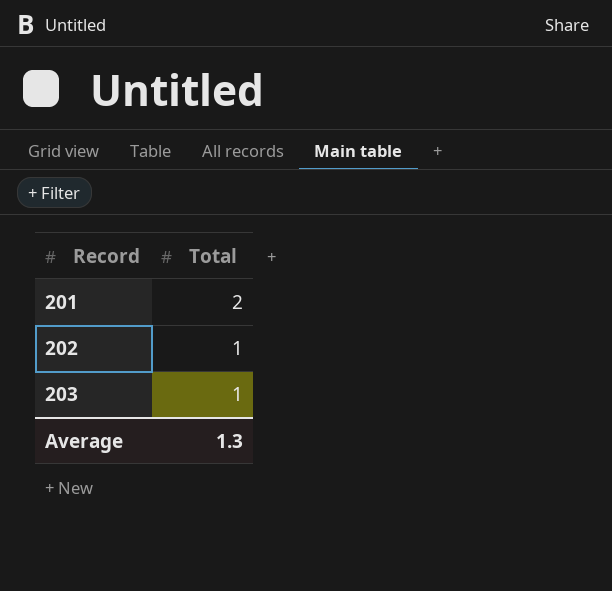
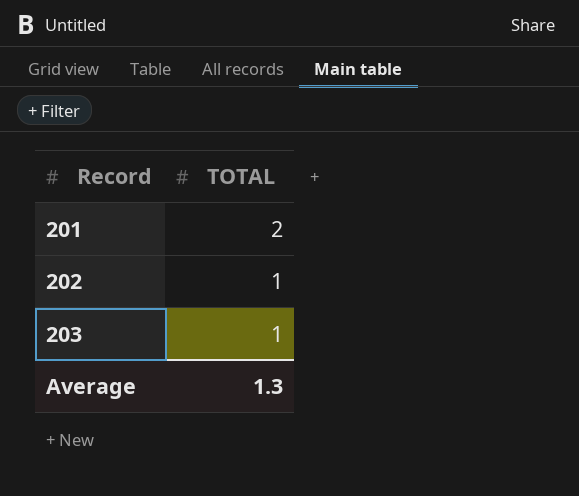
column name: Total -> TOTAL

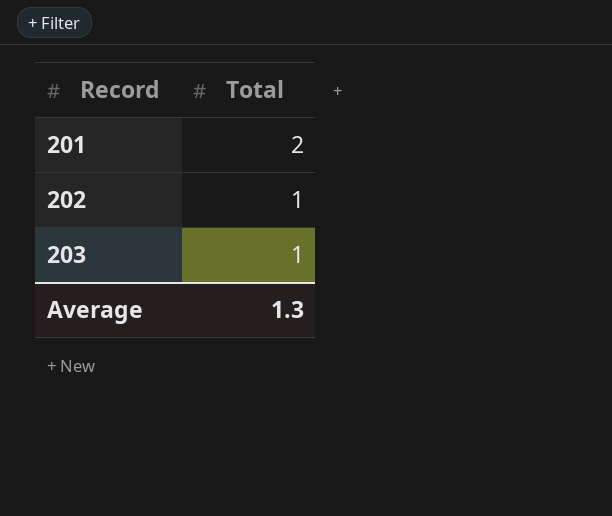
column name: TOTAL -> Total

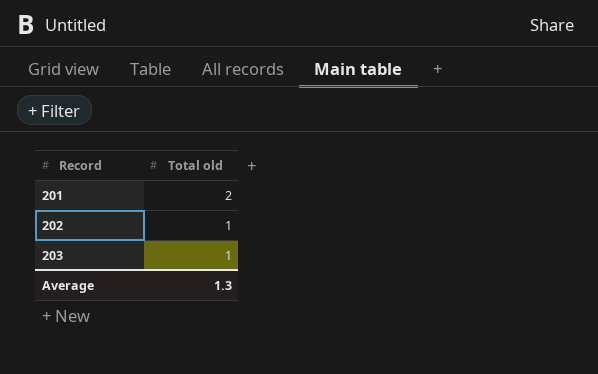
column name: Total -> Total old

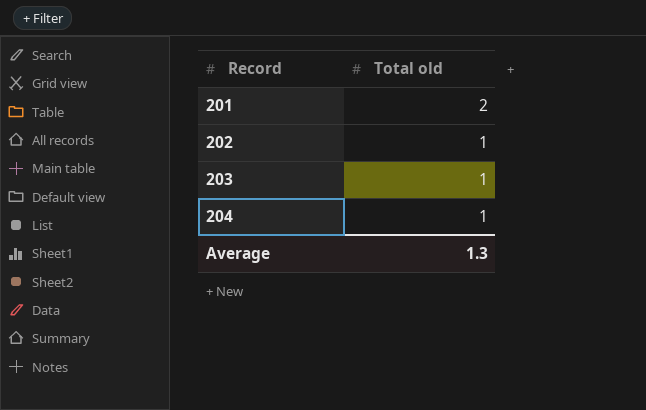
row 204: none -> 1

